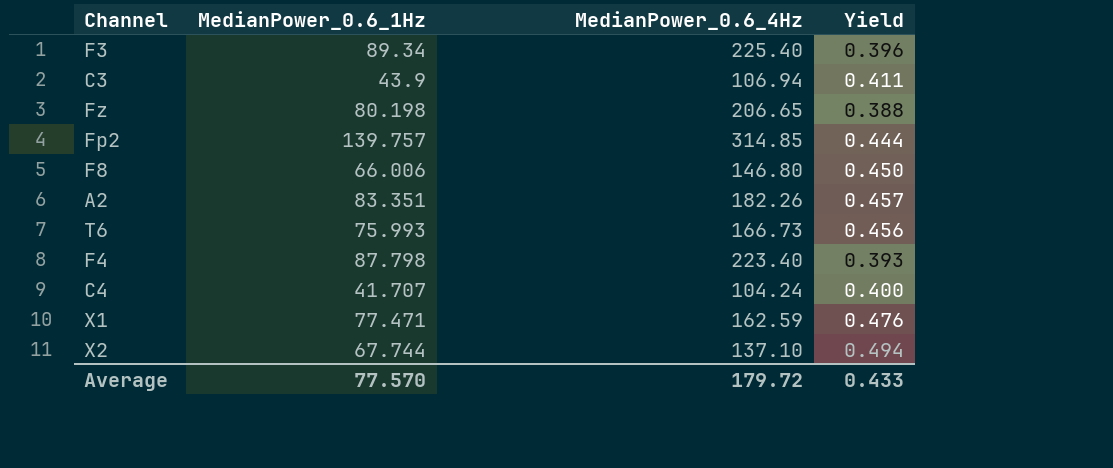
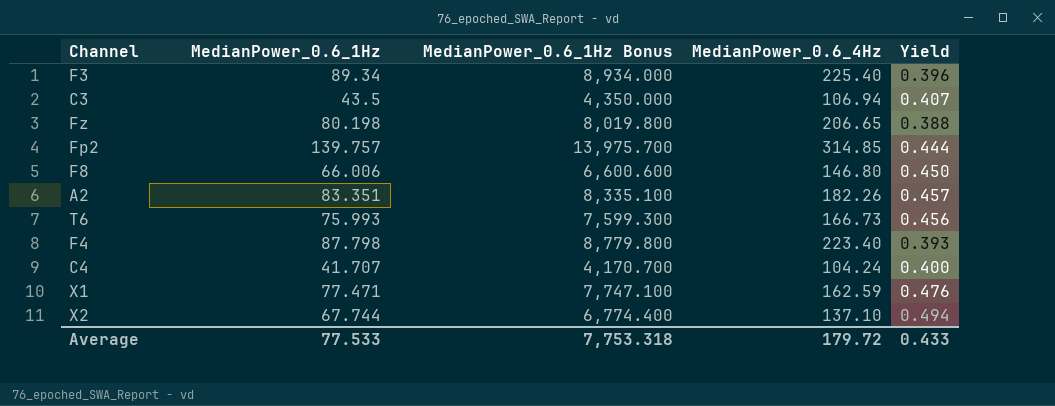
column MedianPower_0.6_1Hz Bonus | formula: none -> [MedianPower_0.6_1Hz] * 100
C3 | MedianPower_0.6_1Hz: 43.9 -> 43.5
C3 | Yield: 0.411 -> 0.407
Average | MedianPower_0.6_1Hz: 77.570 -> 77.533

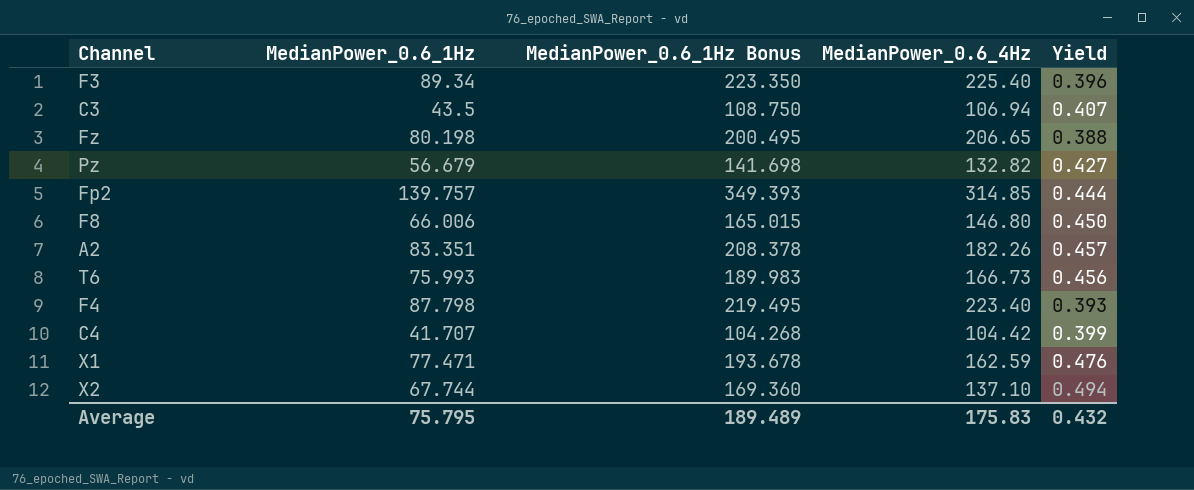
column MedianPower_0.6_1Hz Bonus | formula: [MedianPower_0.6_1Hz] * 100 -> [MedianPower_0.6_1Hz] * 2.5
row Pz: none -> 56.679 | 141.698 | 132.82 | 0.427
C4 | MedianPower_0.6_4Hz: 104.24 -> 104.42
C4 | Yield: 0.400 -> 0.399
Average | MedianPower_0.6_1Hz: 77.533 -> 75.795
Average | MedianPower_0.6_1Hz Bonus: 7,753.318 -> 189.489
Average | MedianPower_0.6_4Hz: 179.72 -> 175.83
Average | Yield: 0.433 -> 0.432

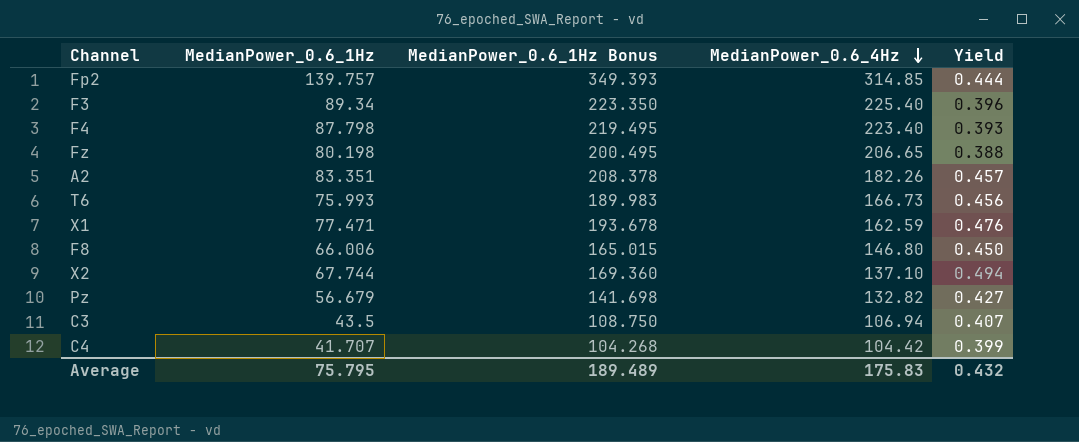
row order: none -> MedianPower_0.6_4Hz descending

